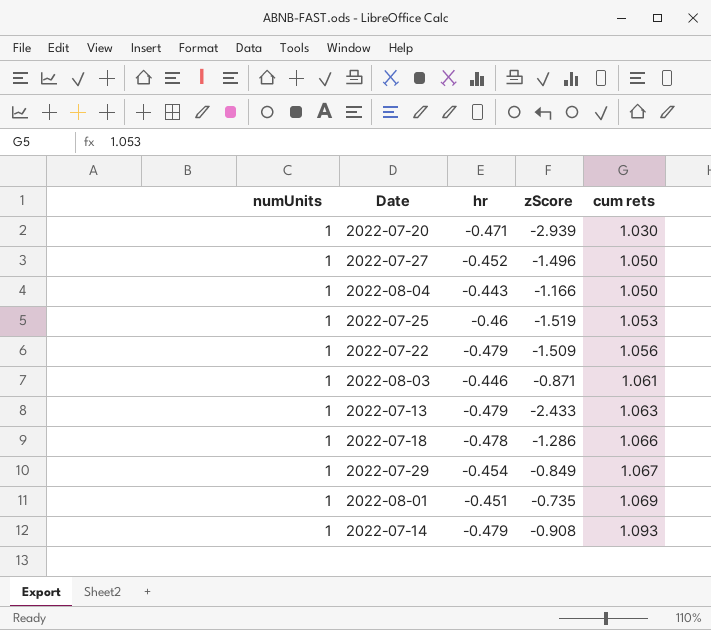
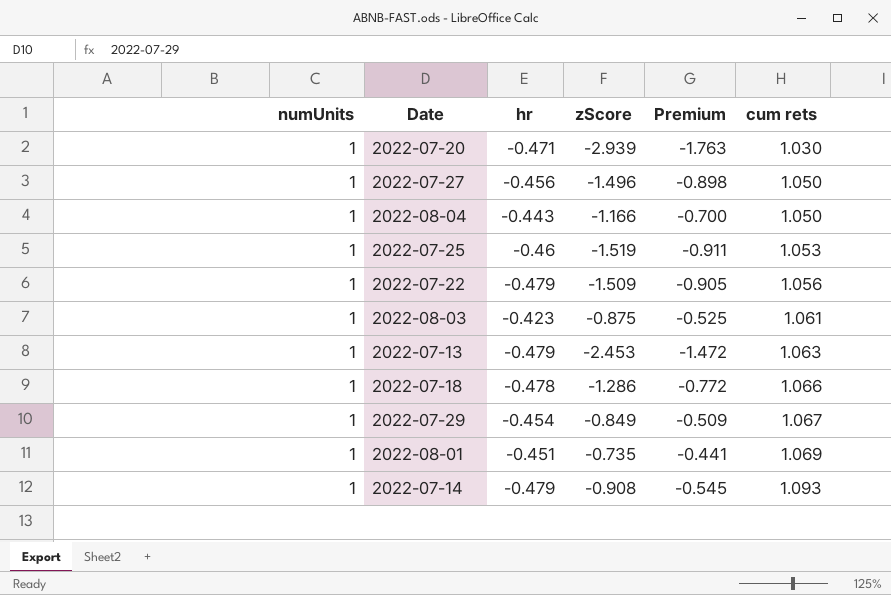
column Premium | formula: none -> [zScore] * 0.6
2022-07-27 | hr: -0.452 -> -0.456
2022-08-03 | hr: -0.446 -> -0.423
2022-08-03 | zScore: -0.871 -> -0.875
2022-07-13 | zScore: -2.433 -> -2.453

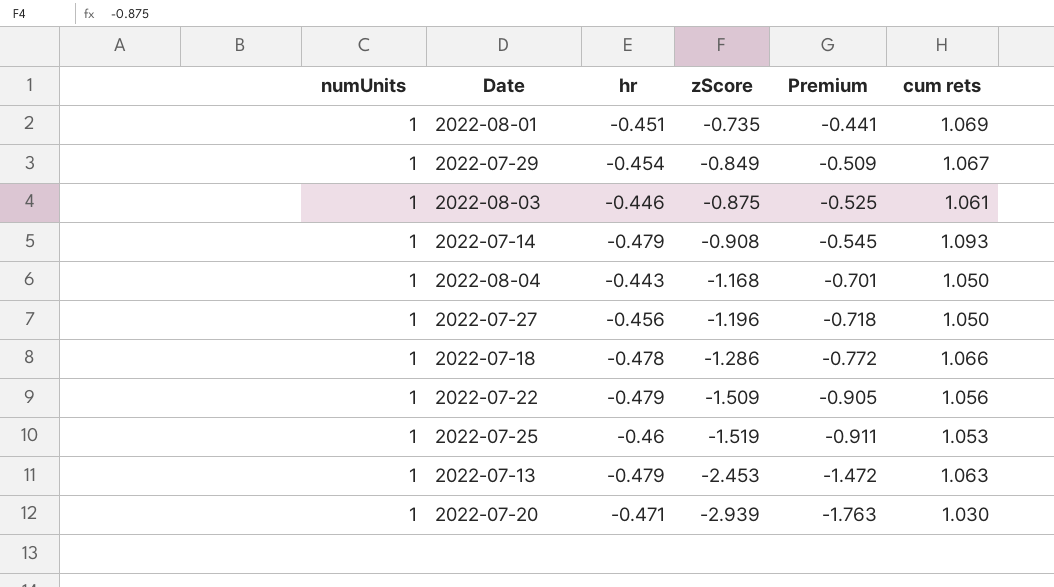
row order: cum rets ascending -> zScore descending
2022-08-03 | hr: -0.423 -> -0.446
2022-08-04 | zScore: -1.166 -> -1.168
2022-08-04 | Premium: -0.700 -> -0.701
2022-07-27 | zScore: -1.496 -> -1.196
2022-07-27 | Premium: -0.898 -> -0.718

